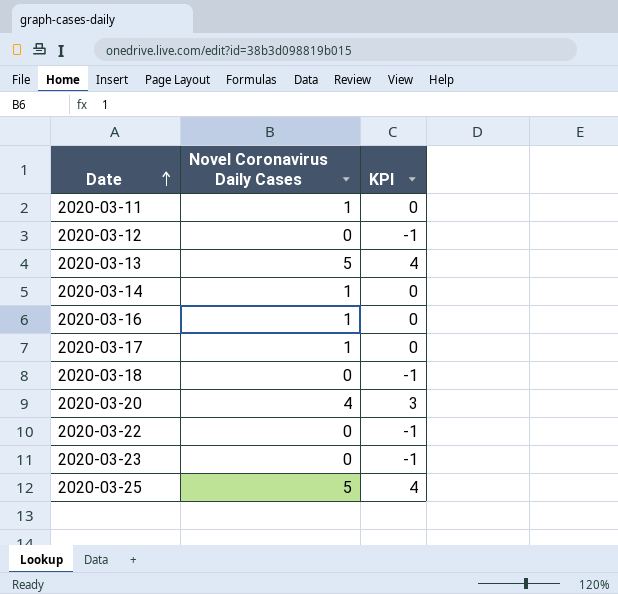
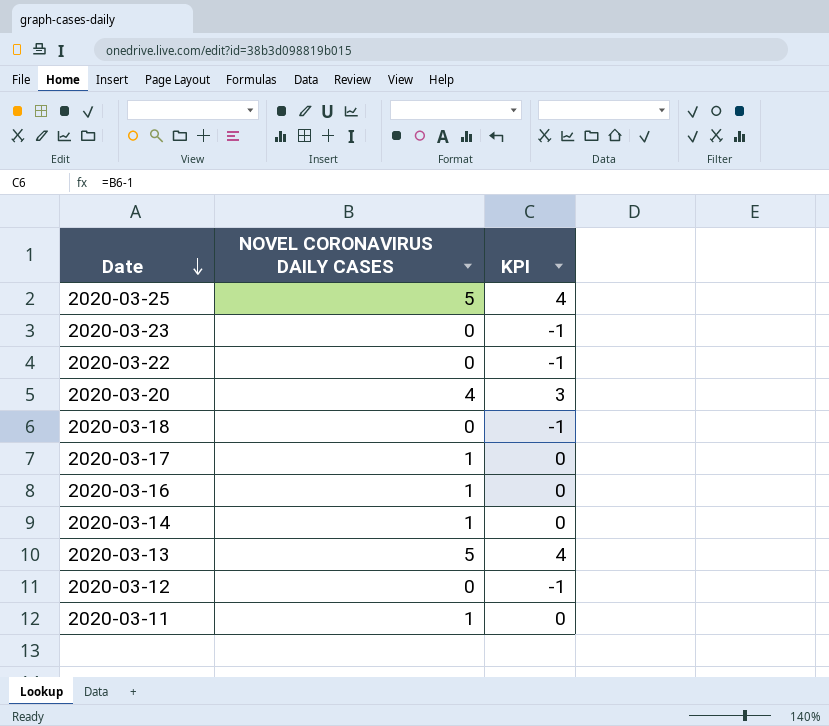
row order: Date ascending -> Date descending
column name: Novel Coronavirus Daily Cases -> NOVEL CORONAVIRUS DAILY CASES

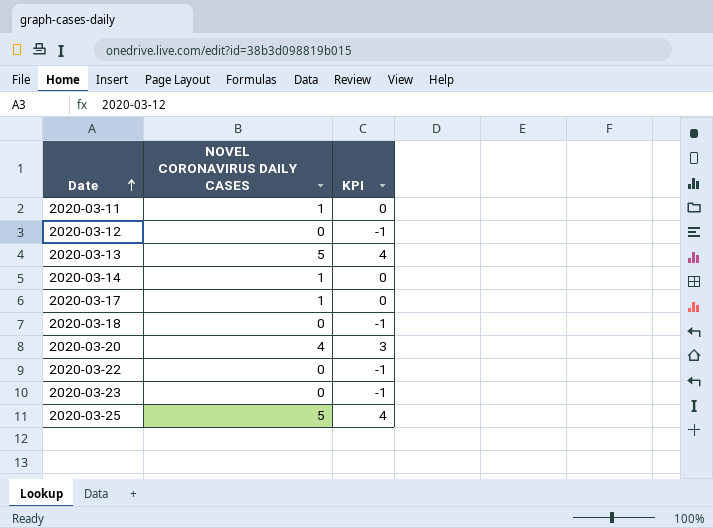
row order: Date descending -> Date ascending
row 2020-03-16: 1 | 0 -> none

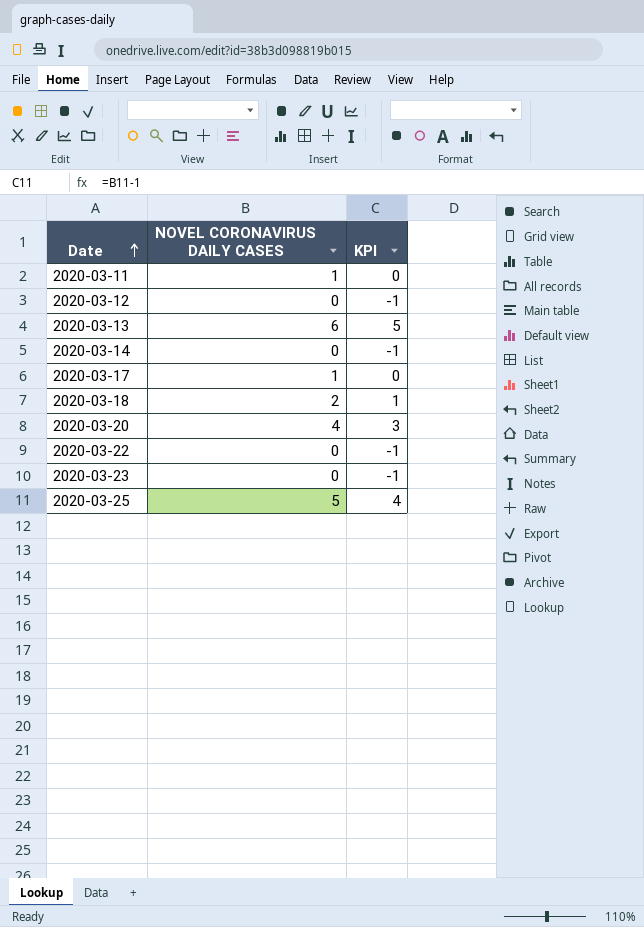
2020-03-13 | NOVEL CORONAVIRUS DAILY CASES: 5 -> 6
2020-03-13 | KPI: 4 -> 5
2020-03-14 | NOVEL CORONAVIRUS DAILY CASES: 1 -> 0
2020-03-14 | KPI: 0 -> -1
2020-03-18 | NOVEL CORONAVIRUS DAILY CASES: 0 -> 2
2020-03-18 | KPI: -1 -> 1

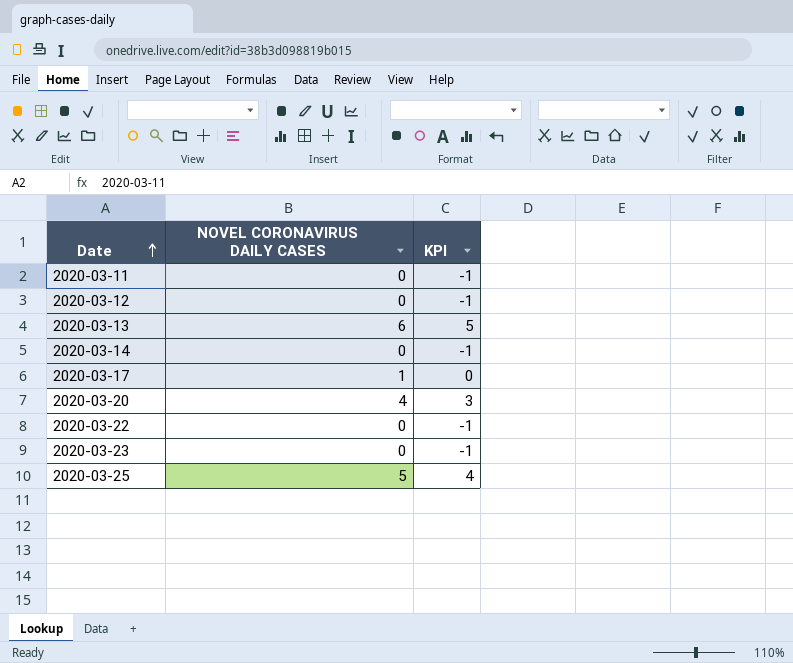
row 2020-03-18: 2 | 1 -> none
2020-03-11 | NOVEL CORONAVIRUS DAILY CASES: 1 -> 0
2020-03-11 | KPI: 0 -> -1

